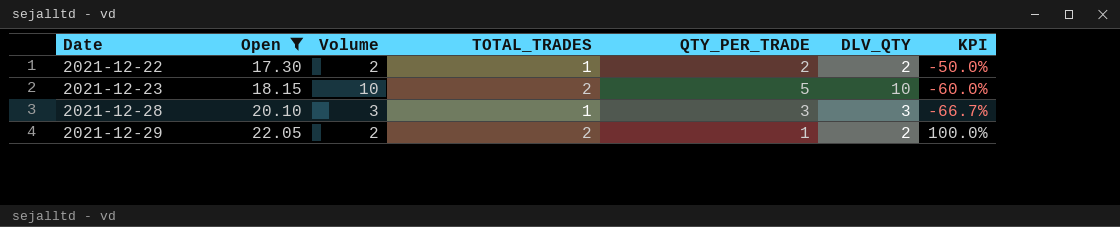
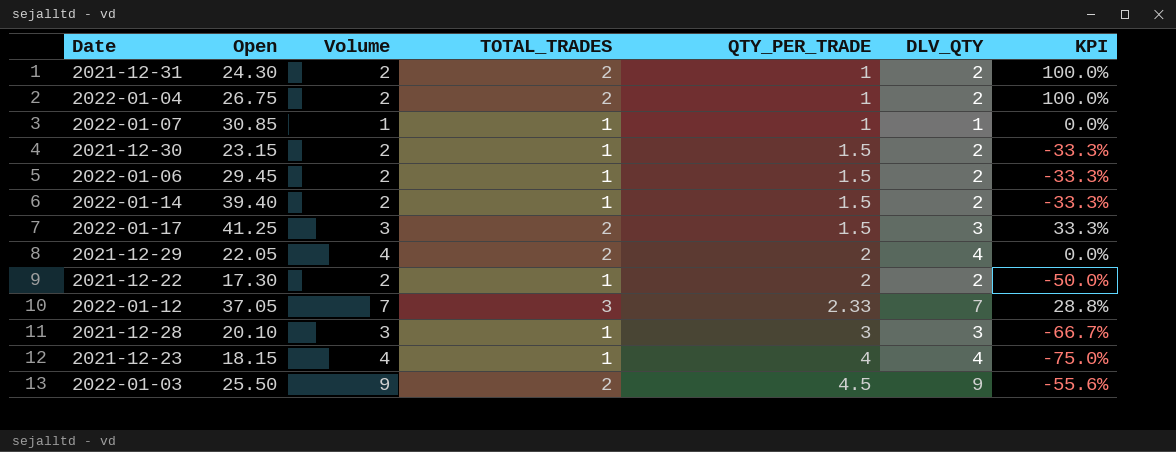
filter: Open <= 22.05 -> none
row order: Date ascending -> QTY_PER_TRADE ascending
2021-12-29 | Volume: 2 -> 4
2021-12-29 | QTY_PER_TRADE: 1 -> 2
2021-12-29 | DLV_QTY: 2 -> 4
2021-12-29 | KPI: 100.0% -> 0.0%
2021-12-23 | Volume: 10 -> 4
2021-12-23 | TOTAL_TRADES: 2 -> 1
2021-12-23 | QTY_PER_TRADE: 5 -> 4
2021-12-23 | DLV_QTY: 10 -> 4
2021-12-23 | KPI: -60.0% -> -75.0%

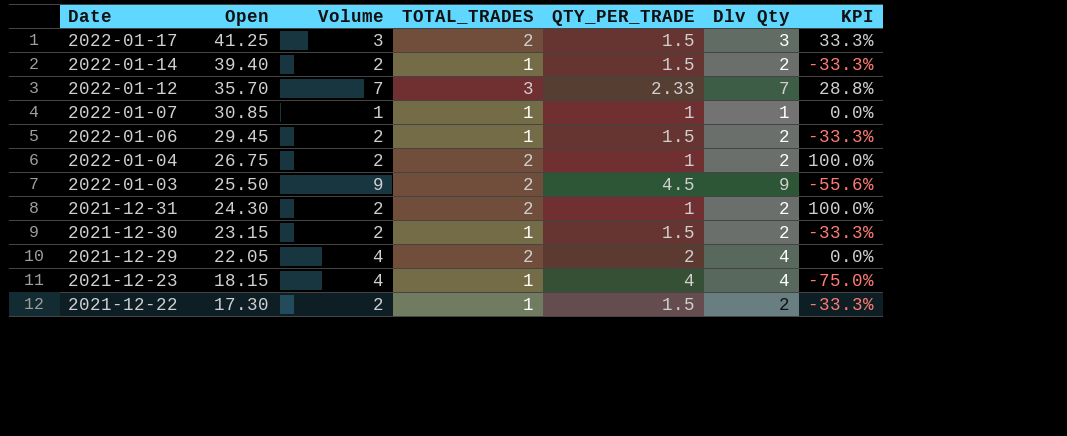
row order: QTY_PER_TRADE ascending -> Date descending
column name: DLV_QTY -> Dlv Qty
row 2021-12-28: 20.10 | 3 | 1 | 3 | 3 | -66.7% -> none
2022-01-12 | Open: 37.05 -> 35.70
2021-12-22 | QTY_PER_TRADE: 2 -> 1.5
2021-12-22 | KPI: -50.0% -> -33.3%

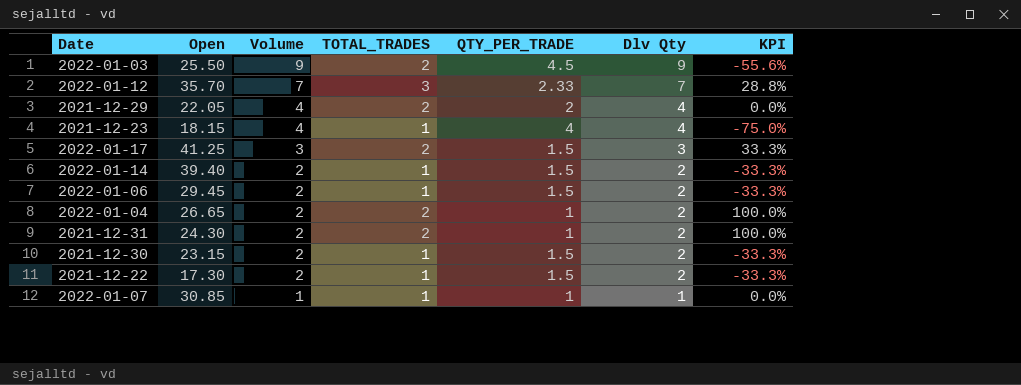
row order: Date descending -> Volume descending
2022-01-04 | Open: 26.75 -> 26.65

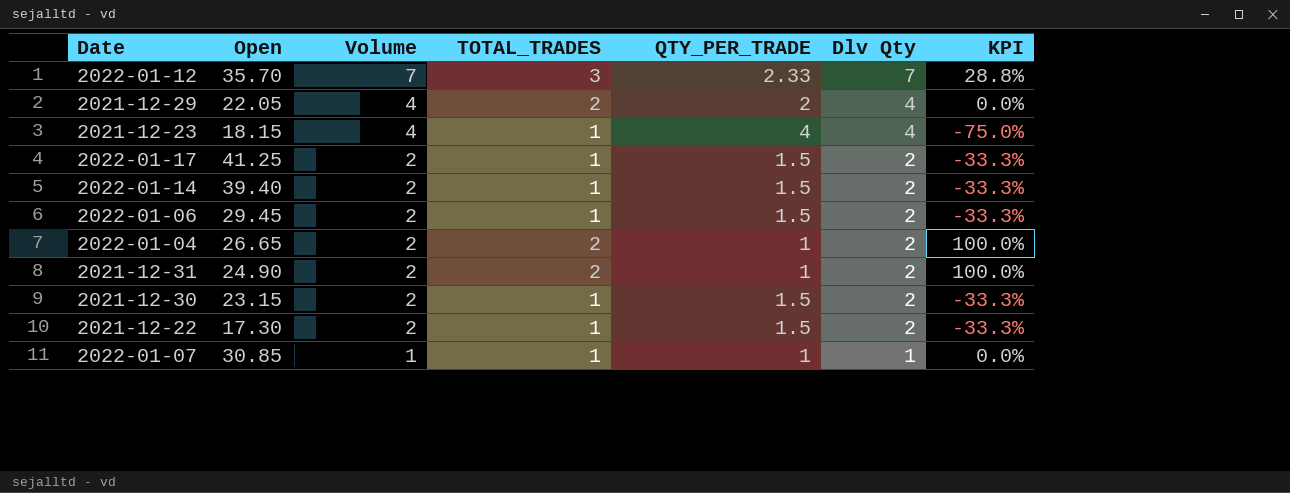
row 2022-01-03: 25.50 | 9 | 2 | 4.5 | 9 | -55.6% -> none
2022-01-17 | Volume: 3 -> 2
2022-01-17 | TOTAL_TRADES: 2 -> 1
2022-01-17 | Dlv Qty: 3 -> 2
2022-01-17 | KPI: 33.3% -> -33.3%
2021-12-31 | Open: 24.30 -> 24.90

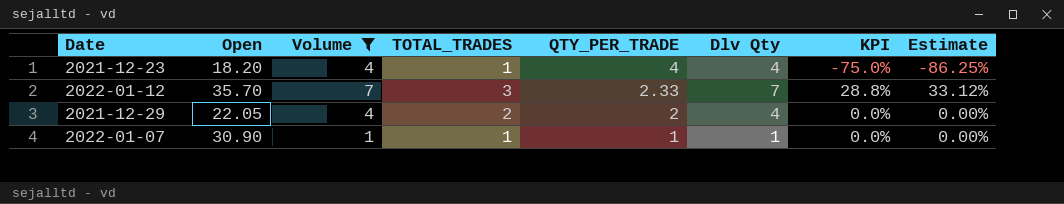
filter: none -> Volume != 2
row order: Volume descending -> QTY_PER_TRADE descending
column Estimate | formula: none -> [KPI] * 1.15
2021-12-23 | Open: 18.15 -> 18.20
2022-01-07 | Open: 30.85 -> 30.90

